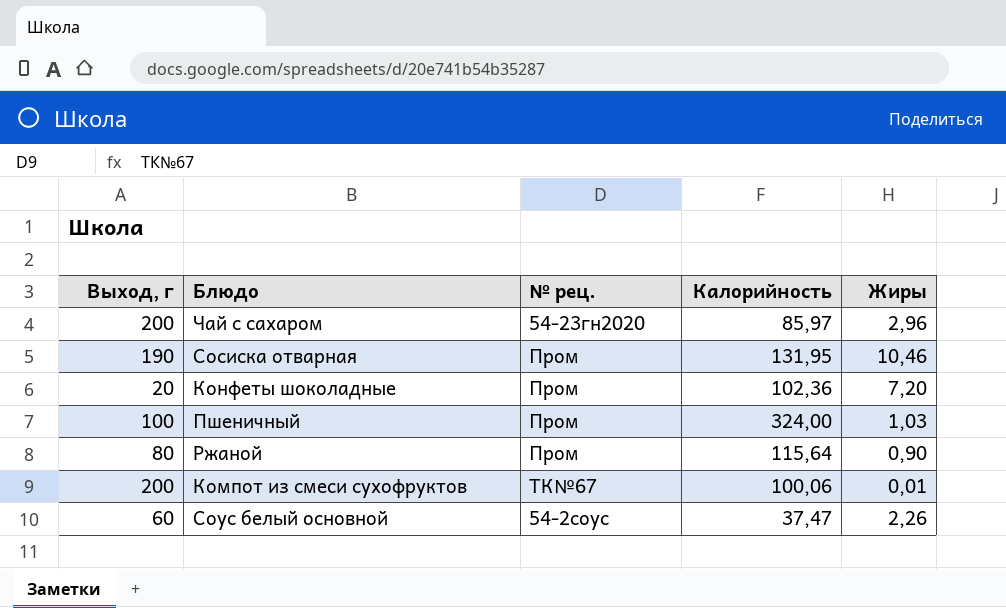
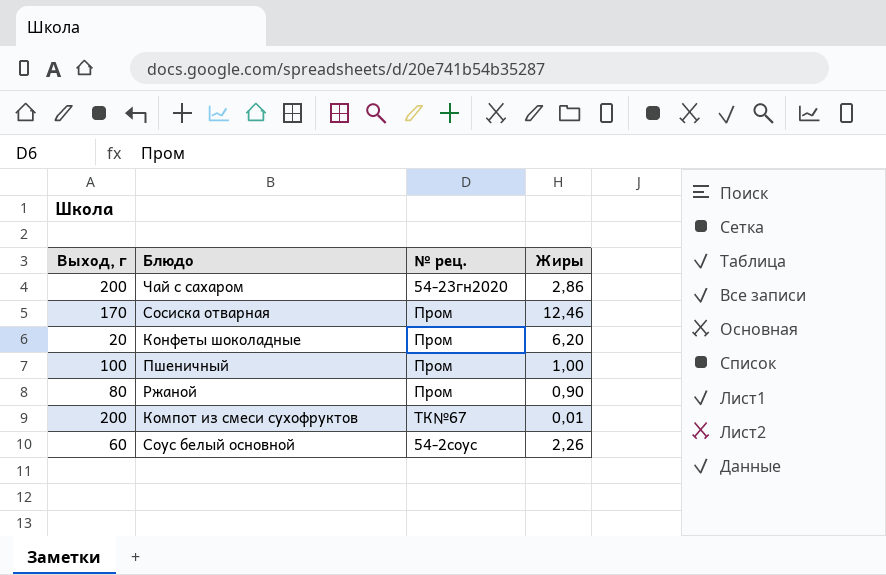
column Калорийность | position: 4 -> none
Чай с сахаром | Жиры: 2,96 -> 2,86
Сосиска отварная | Выход, г: 190 -> 170
Сосиска отварная | Жиры: 10,46 -> 12,46
Конфеты шоколадные | Жиры: 7,20 -> 6,20
Пшеничный | Жиры: 1,03 -> 1,00

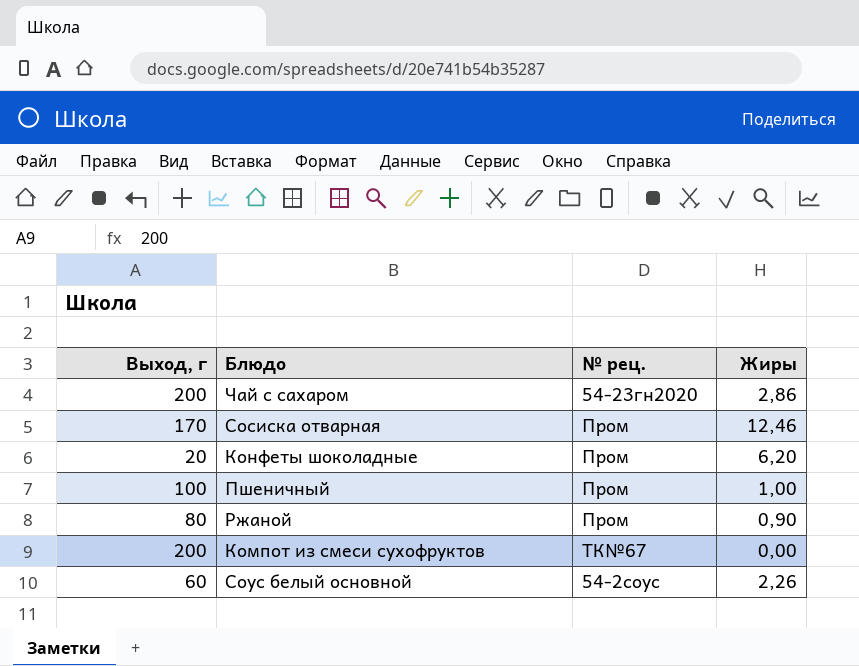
Компот из смеси сухофруктов | Жиры: 0,01 -> 0,00

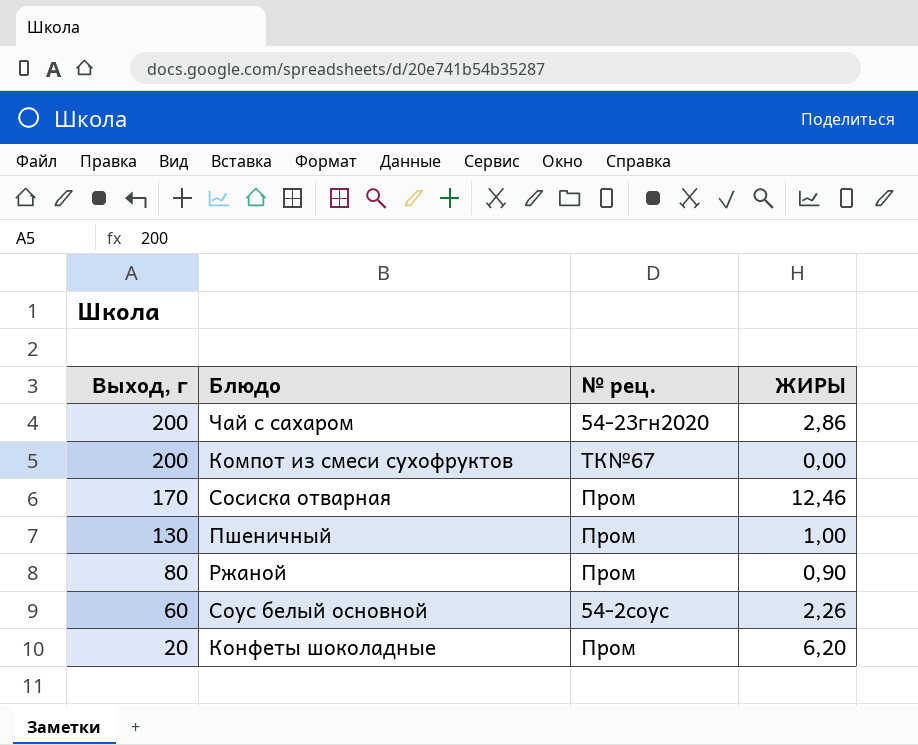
row order: none -> Выход, г descending
column name: Жиры -> ЖИРЫ
Пшеничный | Выход, г: 100 -> 130

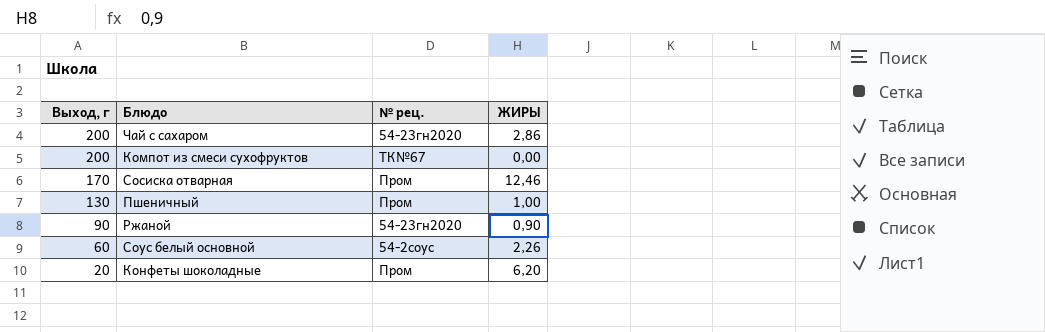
Ржаной | Выход, г: 80 -> 90
Ржаной | № рец.: Пром -> 54-23гн2020

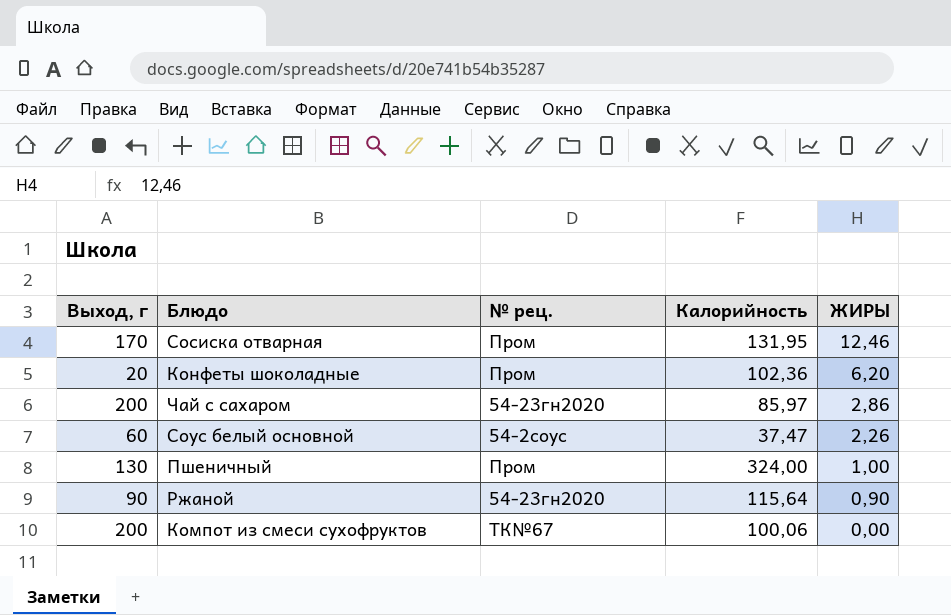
row order: Выход, г descending -> ЖИРЫ descending
column Калорийность | position: none -> 4

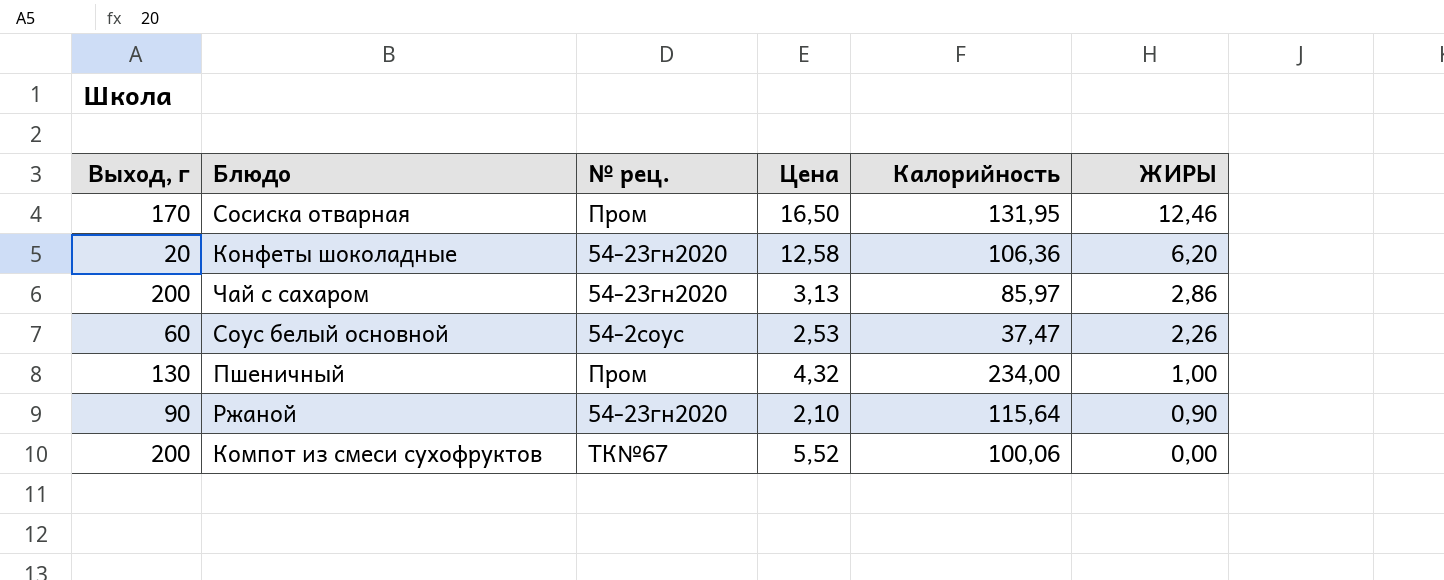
column Цена | position: none -> 4
Конфеты шоколадные | № рец.: Пром -> 54-23гн2020
Конфеты шоколадные | Калорийность: 102,36 -> 106,36
Пшеничный | Калорийность: 324,00 -> 234,00

